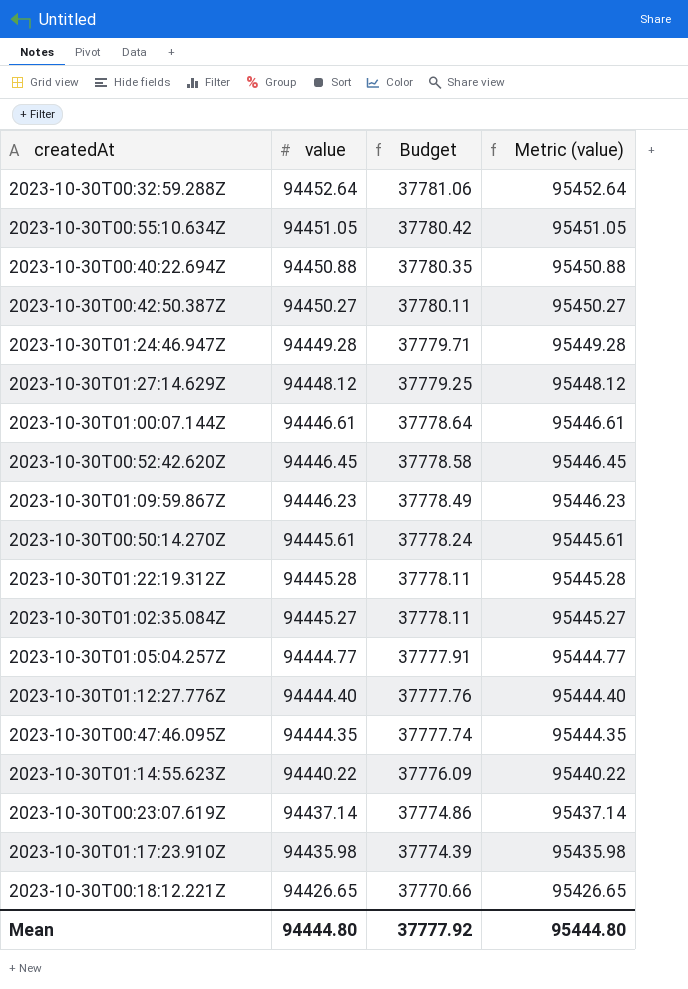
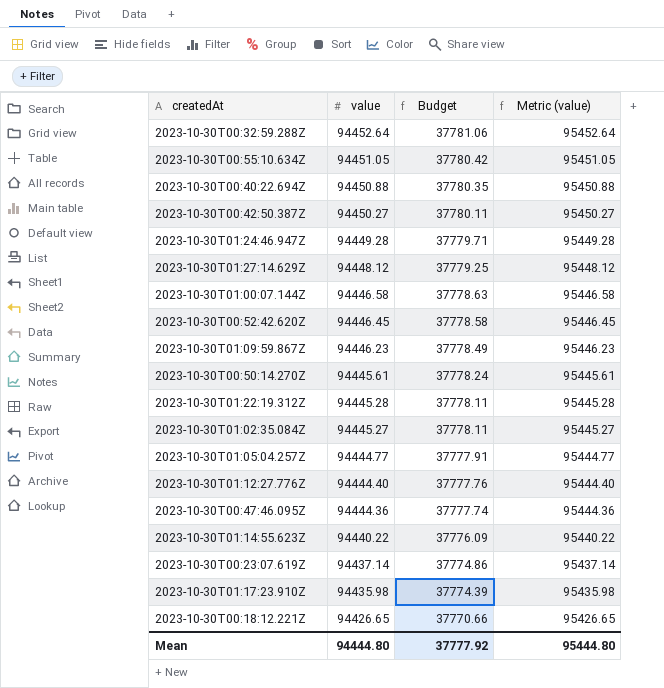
2023-10-30T01:00:07.144Z | value: 94446.61 -> 94446.58
2023-10-30T01:00:07.144Z | Budget: 37778.64 -> 37778.63
2023-10-30T01:00:07.144Z | Metric (value): 95446.61 -> 95446.58
2023-10-30T00:47:46.095Z | value: 94444.35 -> 94444.36
2023-10-30T00:47:46.095Z | Metric (value): 95444.35 -> 95444.36

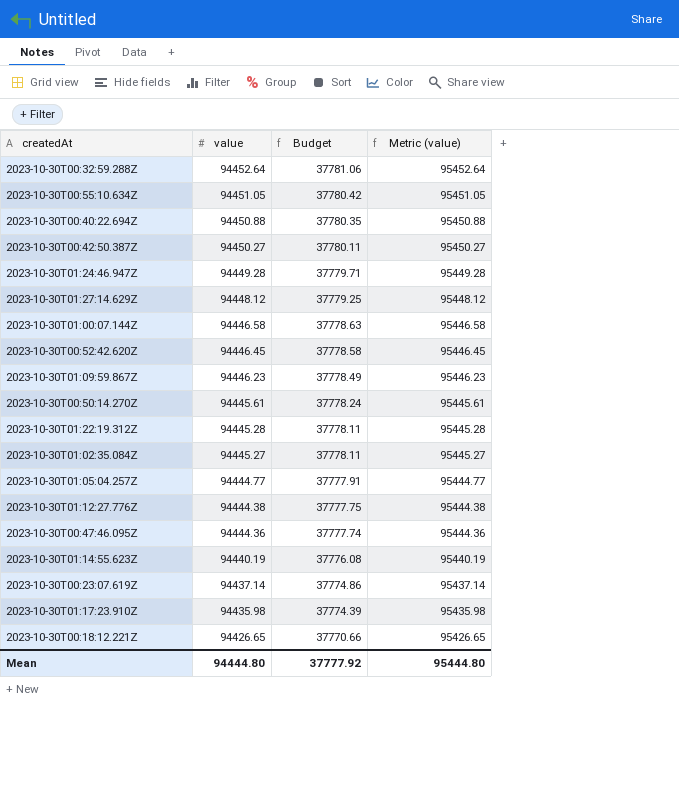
2023-10-30T01:12:27.776Z | value: 94444.40 -> 94444.38
2023-10-30T01:12:27.776Z | Budget: 37777.76 -> 37777.75
2023-10-30T01:12:27.776Z | Metric (value): 95444.40 -> 95444.38
2023-10-30T01:14:55.623Z | value: 94440.22 -> 94440.19
2023-10-30T01:14:55.623Z | Budget: 37776.09 -> 37776.08
2023-10-30T01:14:55.623Z | Metric (value): 95440.22 -> 95440.19

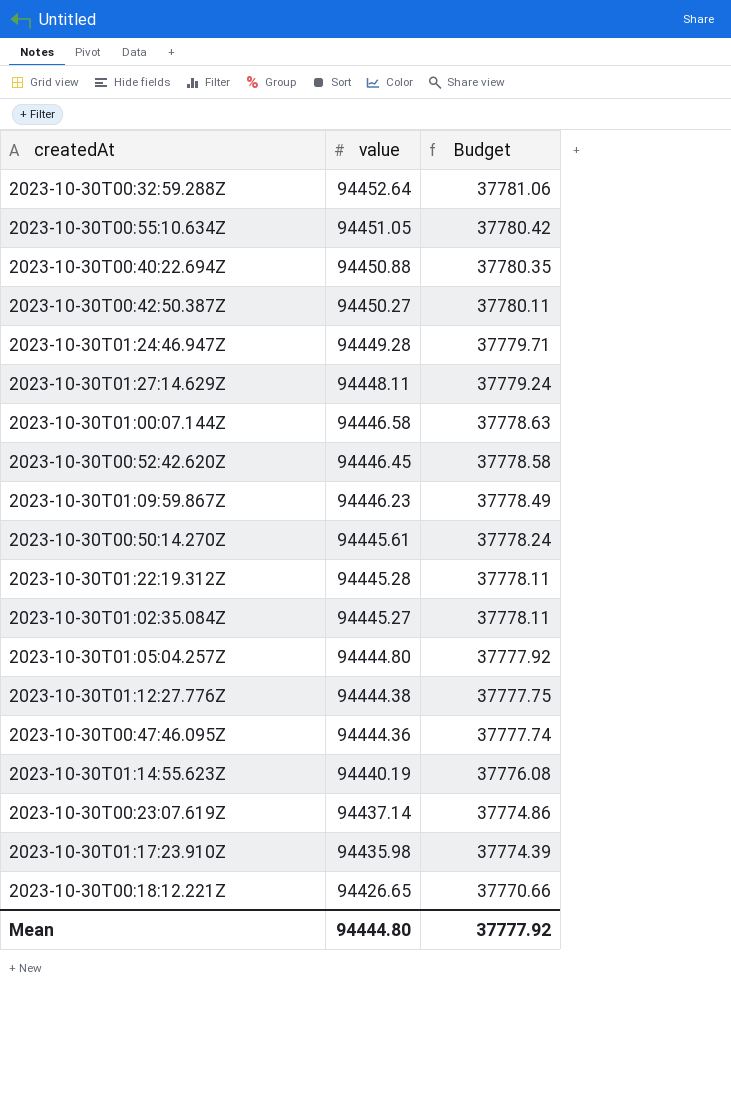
column Metric (value) | formula: [value] + 1000 -> none
2023-10-30T01:27:14.629Z | value: 94448.12 -> 94448.11
2023-10-30T01:27:14.629Z | Budget: 37779.25 -> 37779.24
2023-10-30T01:05:04.257Z | value: 94444.77 -> 94444.80
2023-10-30T01:05:04.257Z | Budget: 37777.91 -> 37777.92

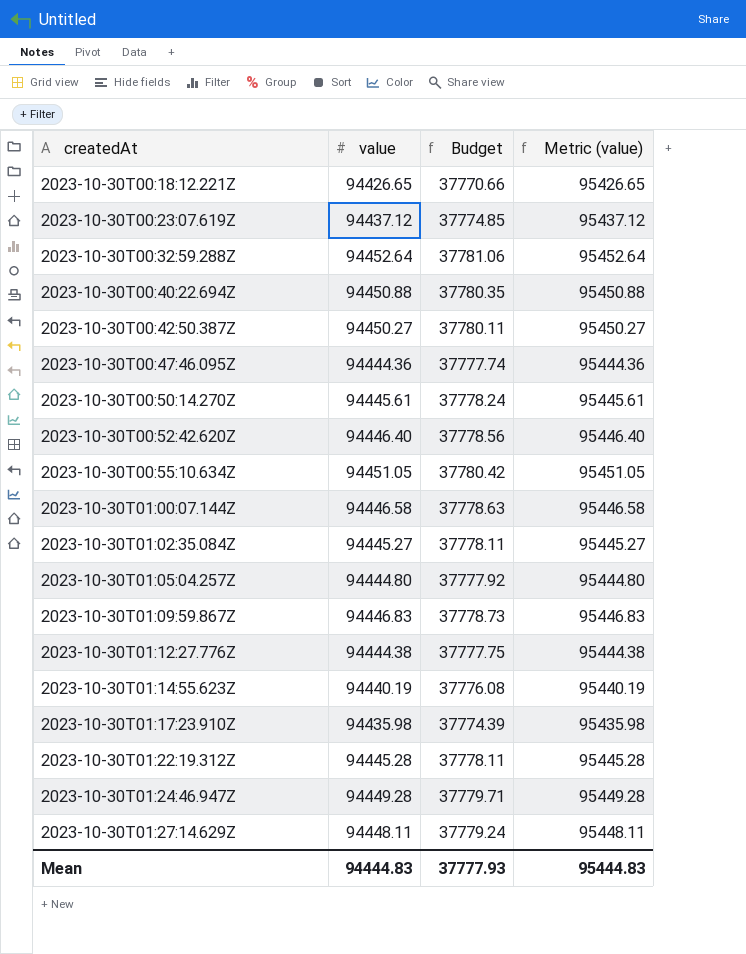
row order: value descending -> createdAt ascending
column Metric (value) | formula: none -> [value] + 1000
2023-10-30T00:23:07.619Z | value: 94437.14 -> 94437.12
2023-10-30T00:23:07.619Z | Budget: 37774.86 -> 37774.85
2023-10-30T00:52:42.620Z | value: 94446.45 -> 94446.40
2023-10-30T00:52:42.620Z | Budget: 37778.58 -> 37778.56
2023-10-30T01:09:59.867Z | value: 94446.23 -> 94446.83
2023-10-30T01:09:59.867Z | Budget: 37778.49 -> 37778.73
Mean | value: 94444.80 -> 94444.83
Mean | Budget: 37777.92 -> 37777.93

